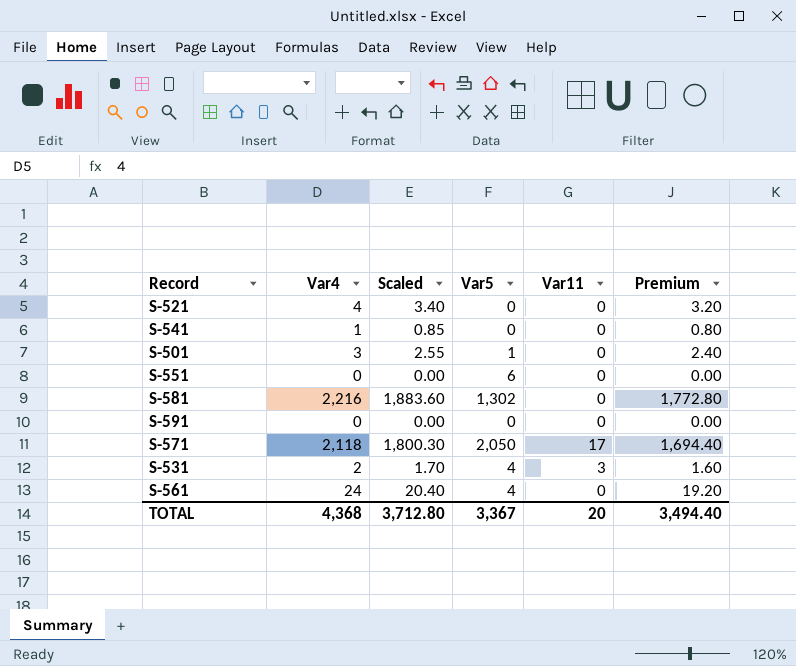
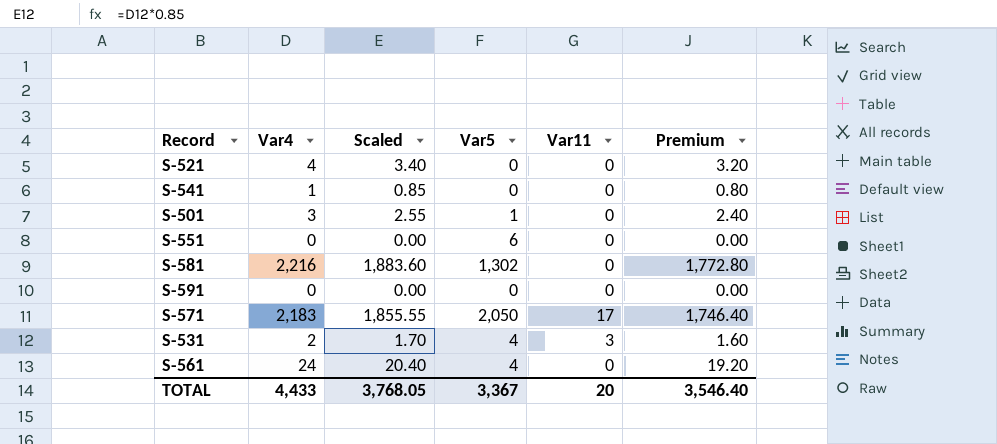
S-571 | Var4: 2,118 -> 2,183
S-571 | Scaled: 1,800.30 -> 1,855.55
S-571 | Premium: 1,694.40 -> 1,746.40
TOTAL | Var4: 4,368 -> 4,433
TOTAL | Scaled: 3,712.80 -> 3,768.05
TOTAL | Premium: 3,494.40 -> 3,546.40

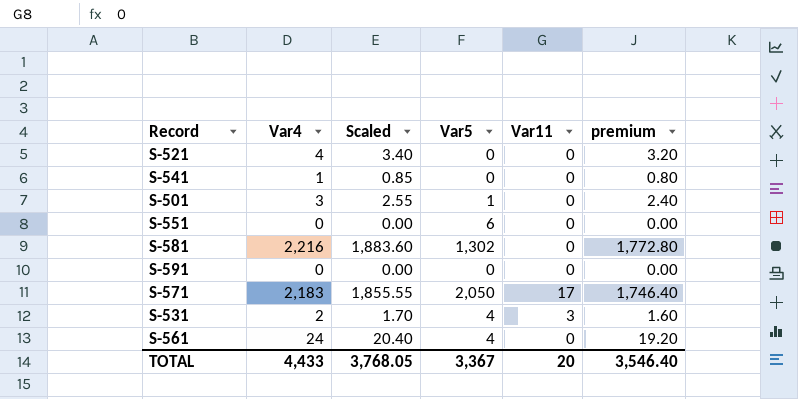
column name: Premium -> premium

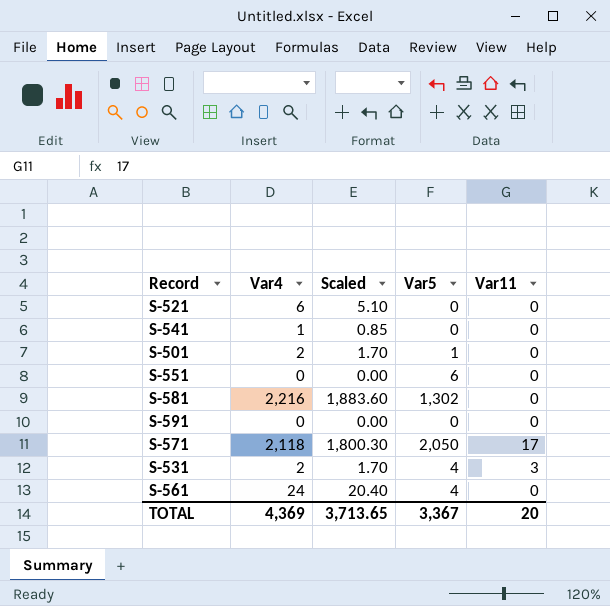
column premium | formula: [Var4] * 0.8 -> none
S-521 | Var4: 4 -> 6
S-521 | Scaled: 3.40 -> 5.10
S-501 | Var4: 3 -> 2
S-501 | Scaled: 2.55 -> 1.70
S-571 | Var4: 2,183 -> 2,118
S-571 | Scaled: 1,855.55 -> 1,800.30
TOTAL | Var4: 4,433 -> 4,369
TOTAL | Scaled: 3,768.05 -> 3,713.65

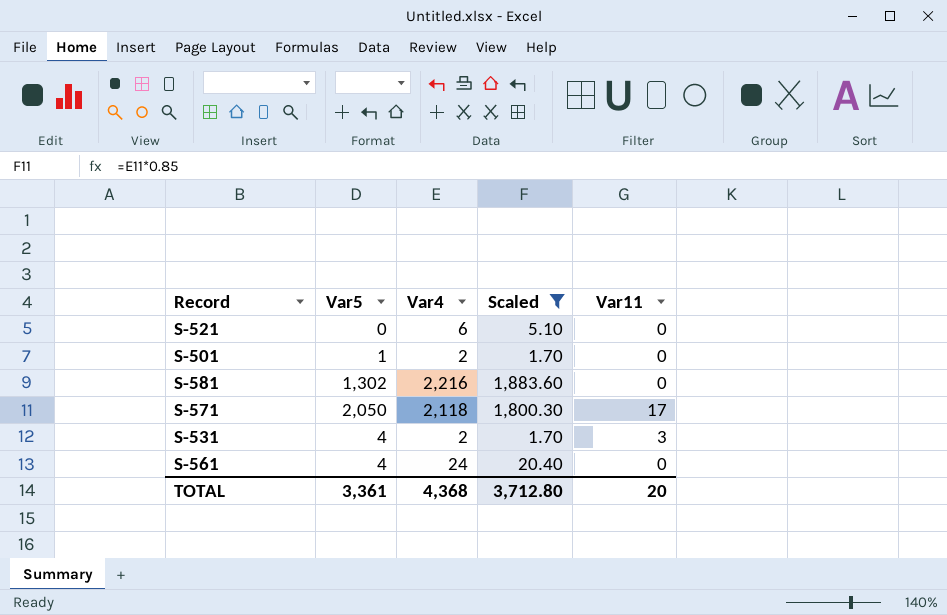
filter: none -> Scaled >= 1.70
column Var5 | position: 4 -> 2
TOTAL | Var5: 3,367 -> 3,361
TOTAL | Var4: 4,369 -> 4,368
TOTAL | Scaled: 3,713.65 -> 3,712.80

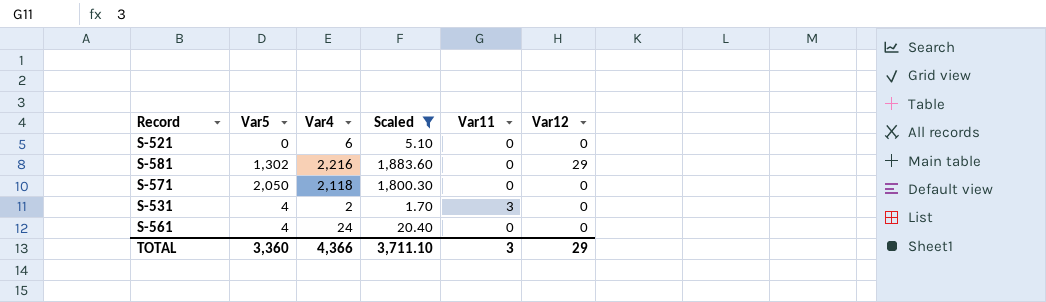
column Var12 | position: none -> 6
row S-501: 1 | 2 | 1.70 | 0 -> none
S-571 | Var11: 17 -> 0
TOTAL | Var5: 3,361 -> 3,360
TOTAL | Var4: 4,368 -> 4,366
TOTAL | Scaled: 3,712.80 -> 3,711.10
TOTAL | Var11: 20 -> 3

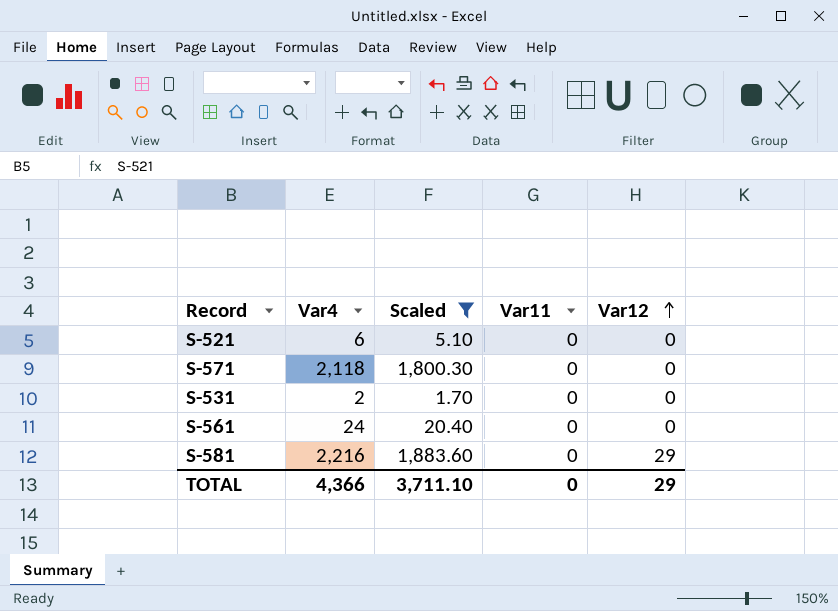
row order: none -> Var12 ascending
column Var5 | position: 2 -> none
S-531 | Var11: 3 -> 0
TOTAL | Var11: 3 -> 0

